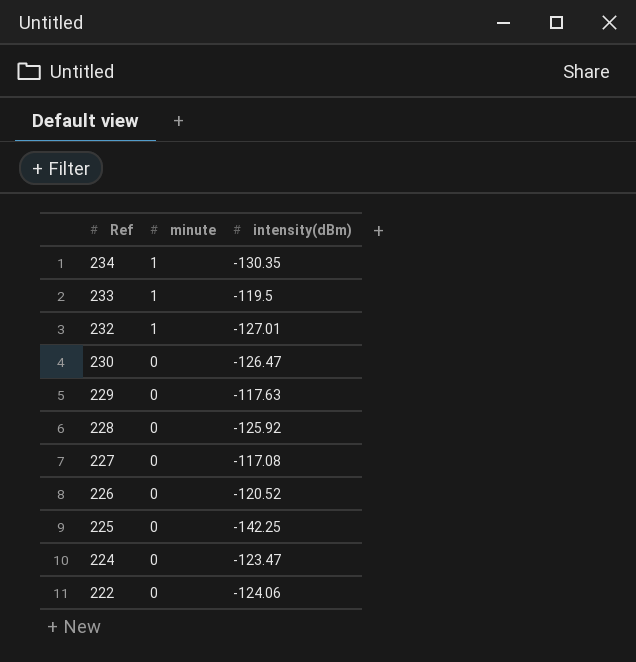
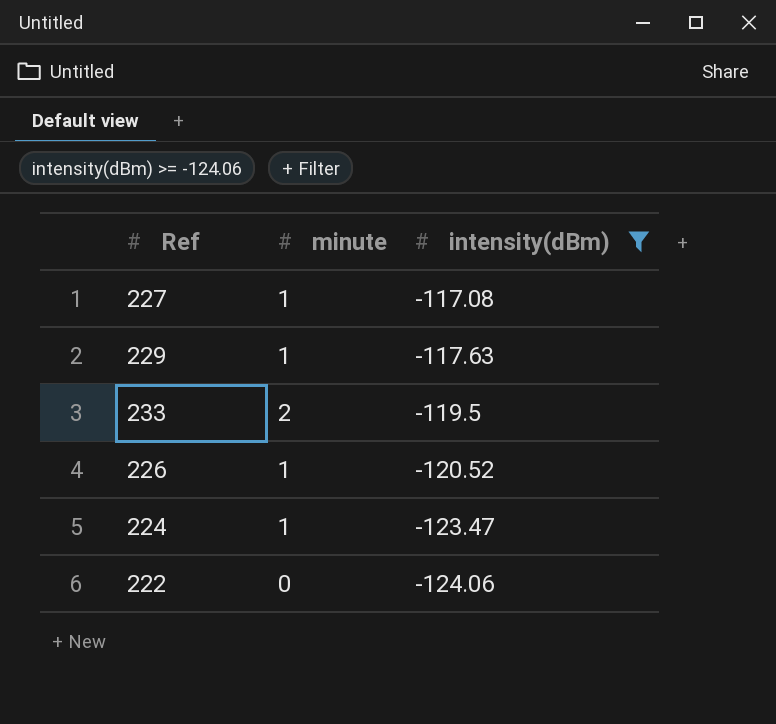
filter: none -> intensity(dBm) >= -124.06
row order: Ref descending -> intensity(dBm) descending
227 | minute: 0 -> 1
229 | minute: 0 -> 1
233 | minute: 1 -> 2
226 | minute: 0 -> 1
224 | minute: 0 -> 1

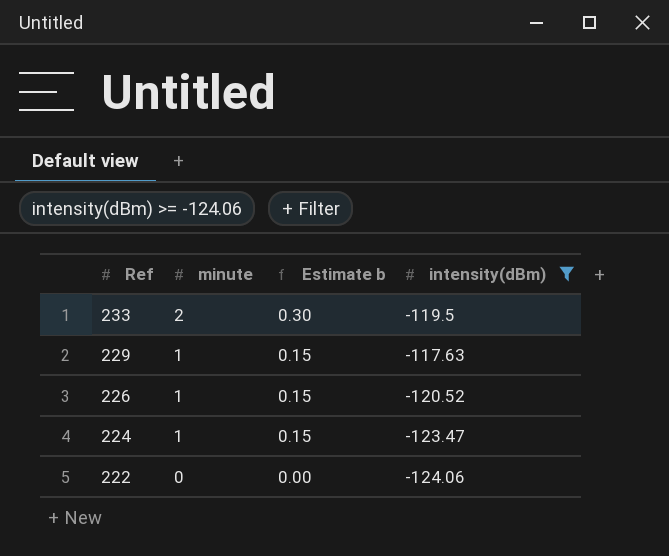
row order: intensity(dBm) descending -> Ref descending
column Estimate b | formula: none -> [minute] * 0.15
row 227: 1 | -117.08 -> none

